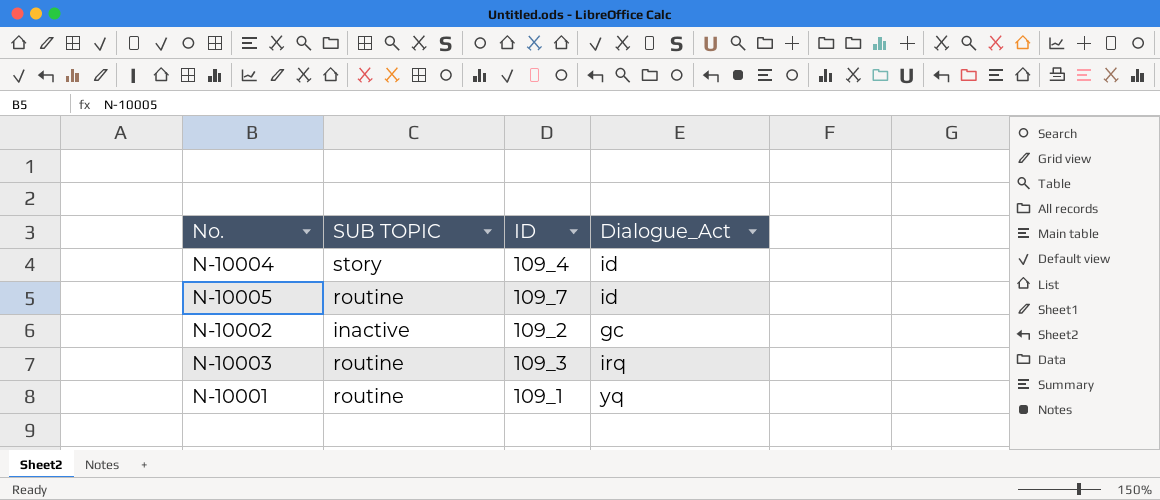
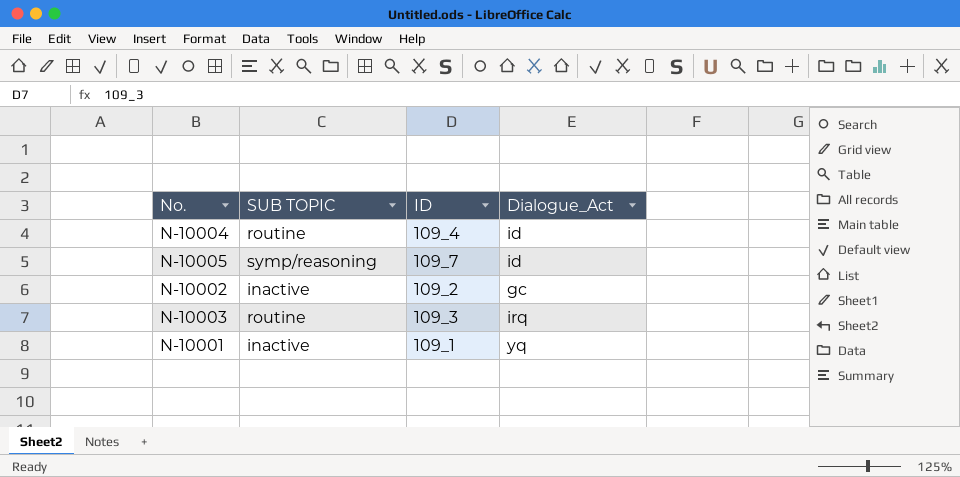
N-10004 | SUB TOPIC: story -> routine
N-10005 | SUB TOPIC: routine -> symp/reasoning
N-10001 | SUB TOPIC: routine -> inactive

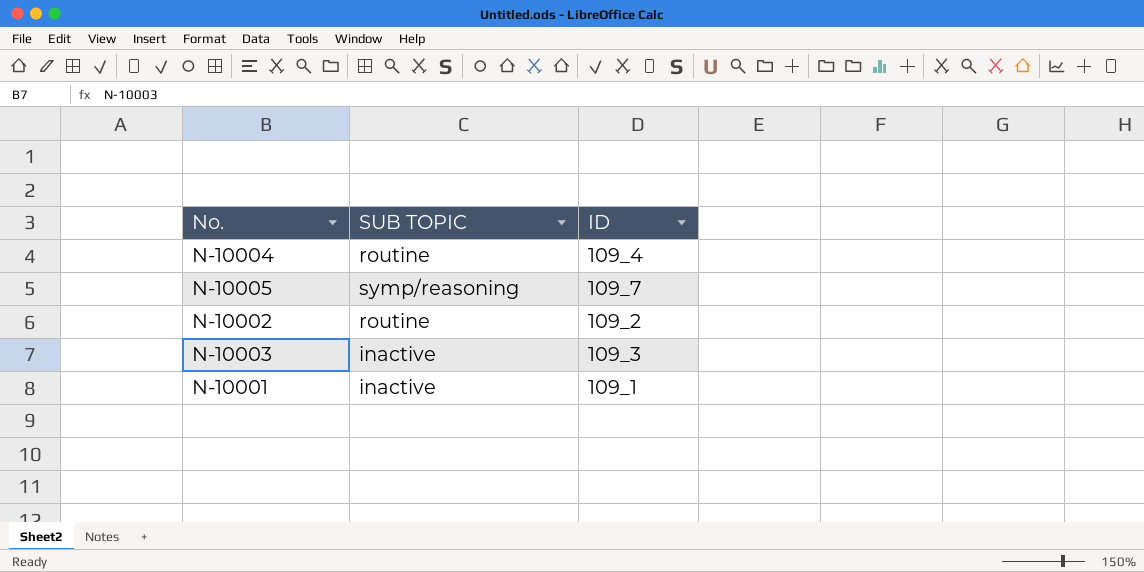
column Dialogue_Act | position: 4 -> none
N-10002 | SUB TOPIC: inactive -> routine
N-10003 | SUB TOPIC: routine -> inactive

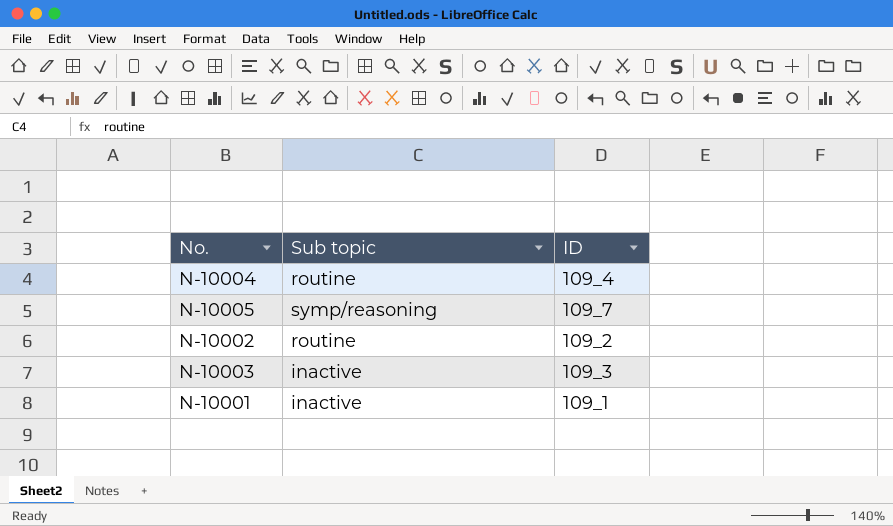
column name: SUB TOPIC -> Sub topic

